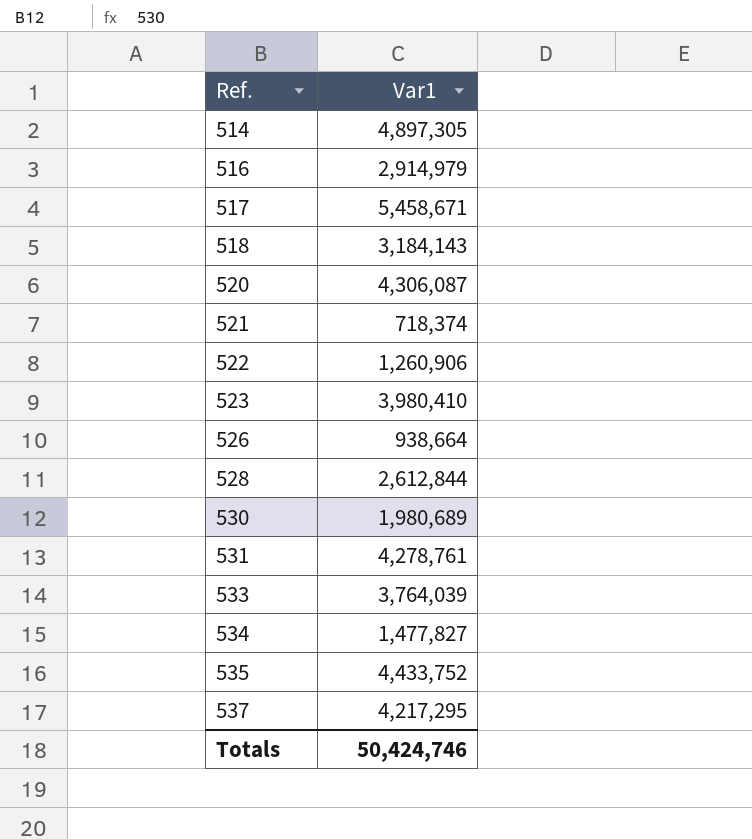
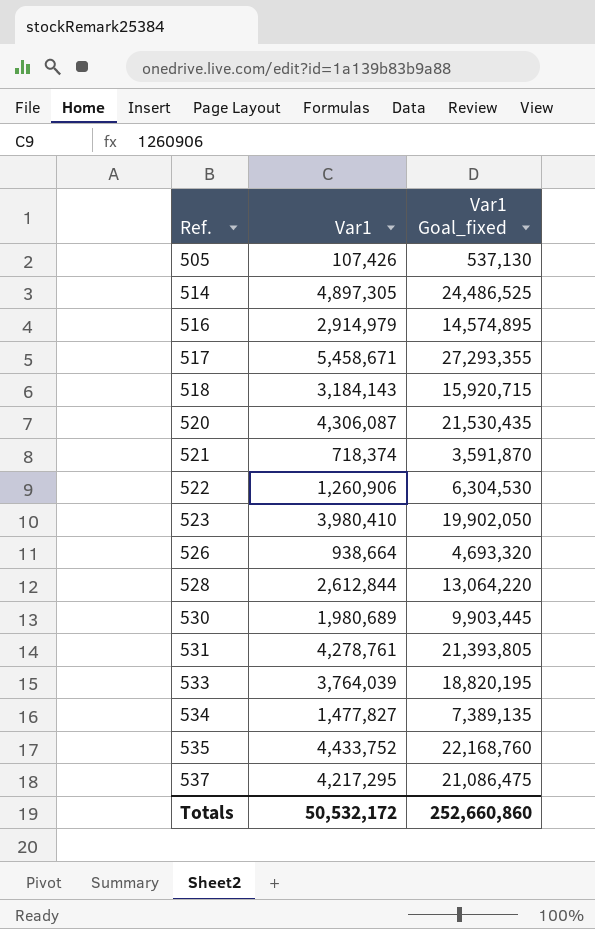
column Var1 Goal_fixed | formula: none -> [Var1] * 5
row 505: none -> 107,426 | 537,130
Totals | Var1: 50,424,746 -> 50,532,172

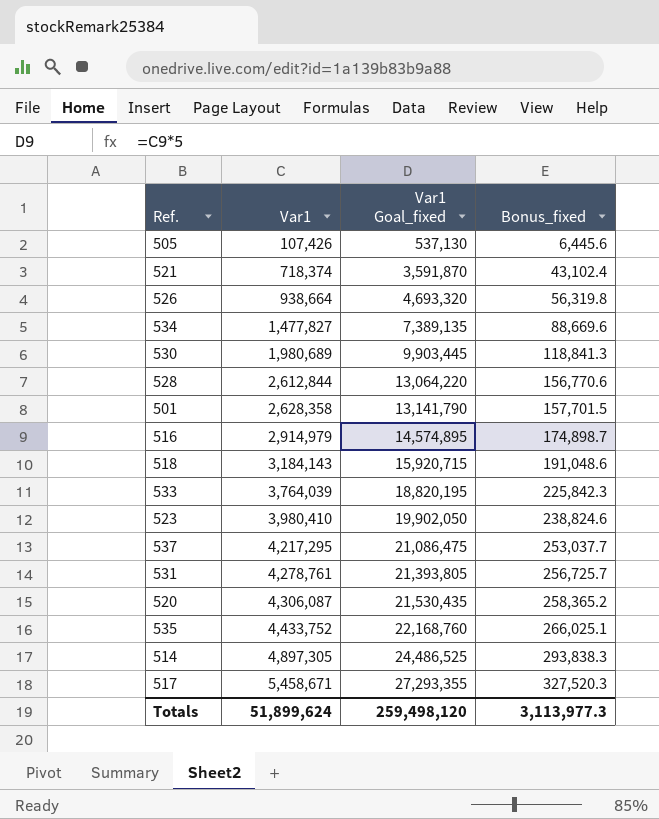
row order: Ref. ascending -> Var1 ascending
column Bonus_fixed | formula: none -> [Var1] * 0.06
row 522: 1,260,906 | 6,304,530 -> none
row 501: none -> 2,628,358 | 13,141,790 | 157,701.5
Totals | Var1: 50,532,172 -> 51,899,624
Totals | Var1 Goal_fixed: 252,660,860 -> 259,498,120

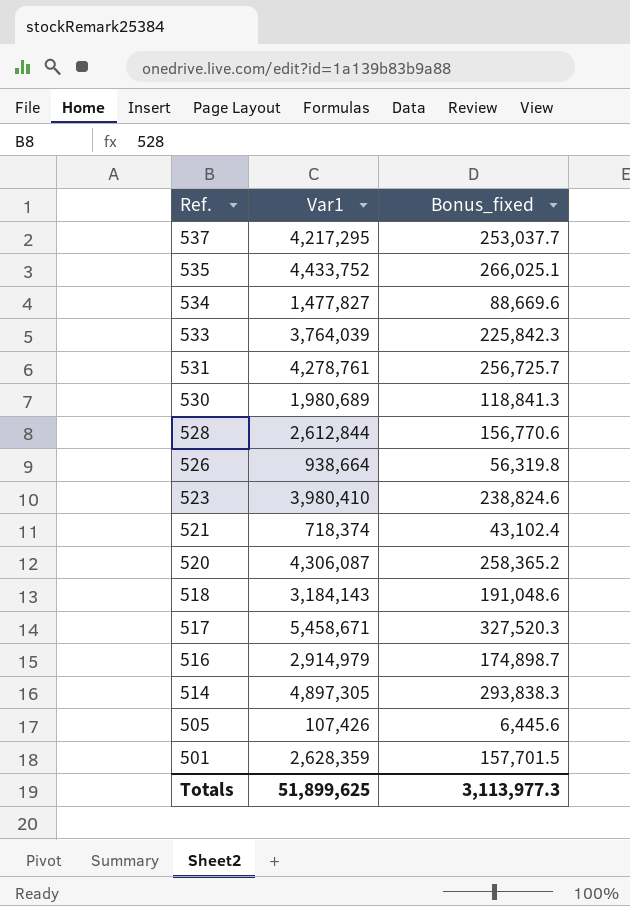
row order: Var1 ascending -> Ref. descending
column Var1 Goal_fixed | formula: [Var1] * 5 -> none
501 | Var1: 2,628,358 -> 2,628,359
Totals | Var1: 51,899,624 -> 51,899,625

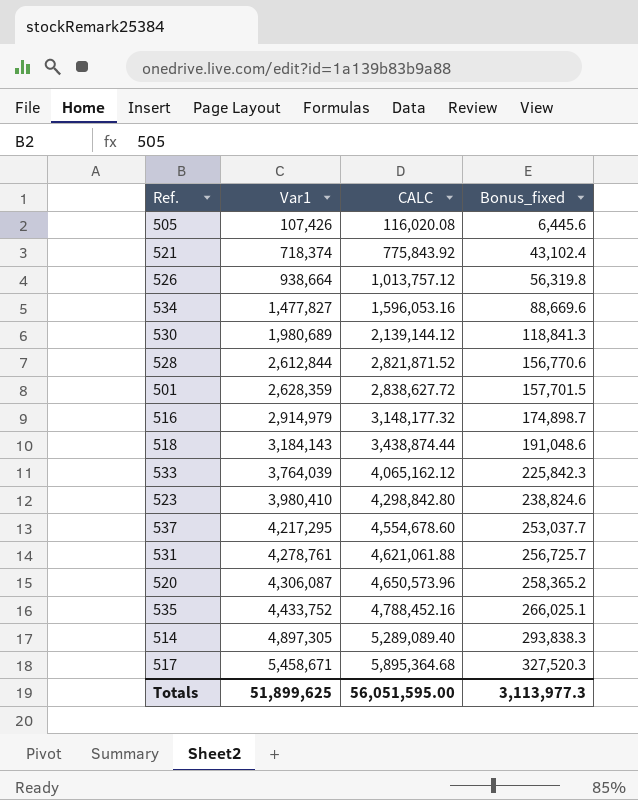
row order: Ref. descending -> Var1 ascending
column CALC | formula: none -> [Var1] * 1.08

